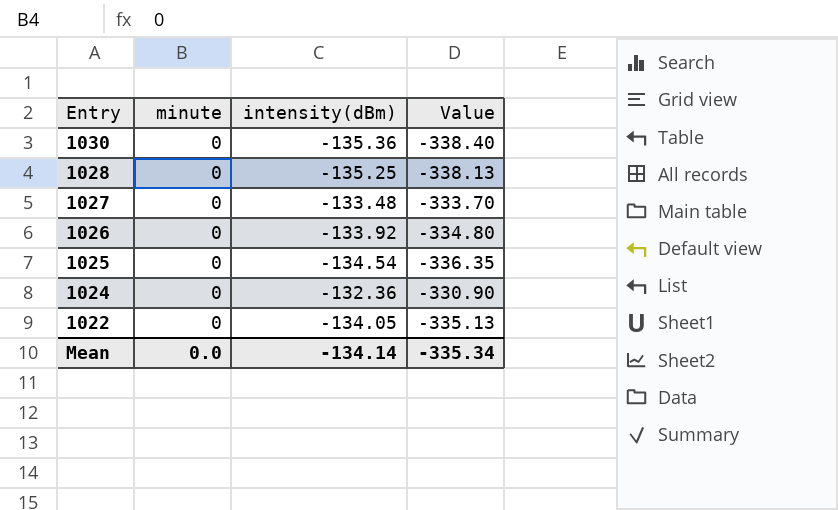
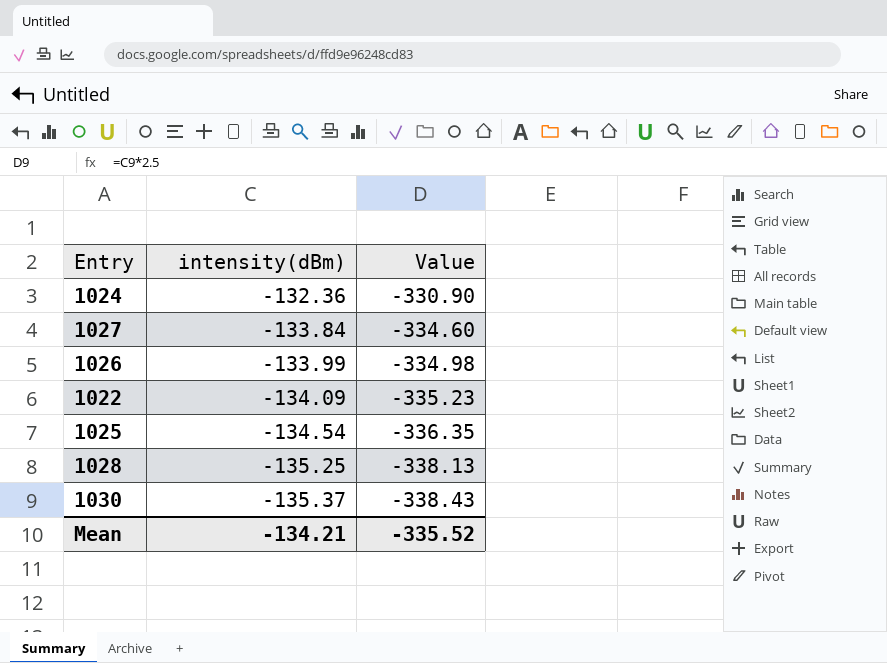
row order: Entry descending -> intensity(dBm) descending
column minute | position: 2 -> none
1027 | intensity(dBm): -133.48 -> -133.84
1027 | Value: -333.70 -> -334.60
1026 | intensity(dBm): -133.92 -> -133.99
1026 | Value: -334.80 -> -334.98
1022 | intensity(dBm): -134.05 -> -134.09
1022 | Value: -335.13 -> -335.23
1030 | intensity(dBm): -135.36 -> -135.37
1030 | Value: -338.40 -> -338.43
Mean | intensity(dBm): -134.14 -> -134.21
Mean | Value: -335.34 -> -335.52

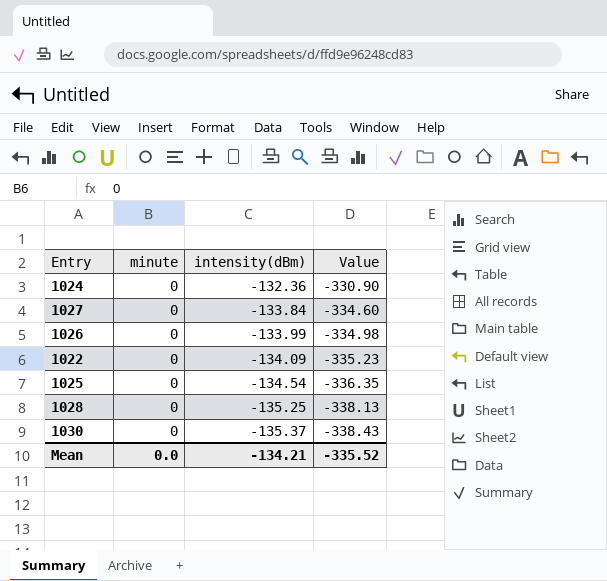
column minute | position: none -> 2

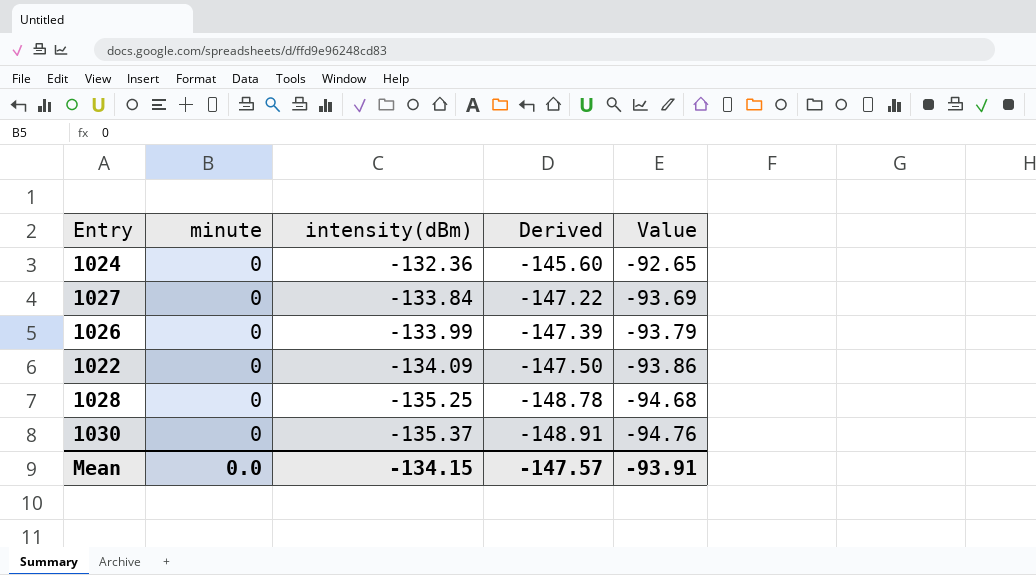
column Derived | formula: none -> [intensity(dBm)] * 1.1
column Value | formula: [intensity(dBm)] * 2.5 -> [intensity(dBm)] * 0.7
row 1025: 0 | -134.54 | -336.35 -> none
Mean | intensity(dBm): -134.21 -> -134.15
Mean | Value: -335.52 -> -93.91

